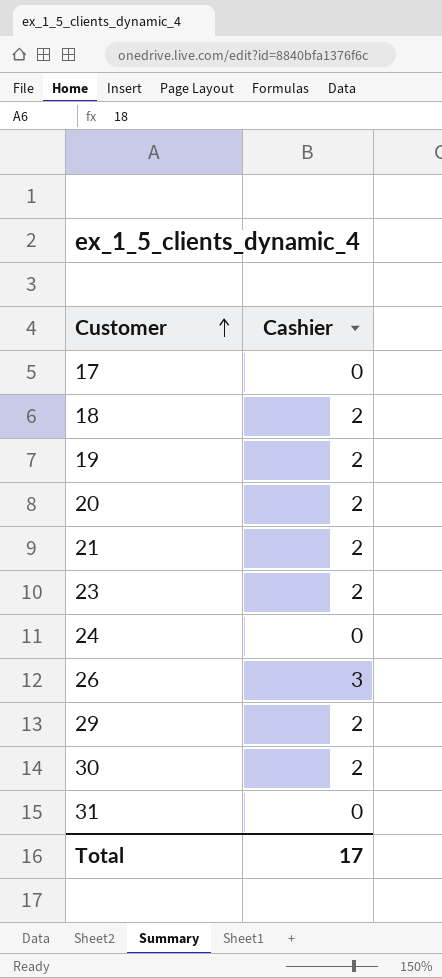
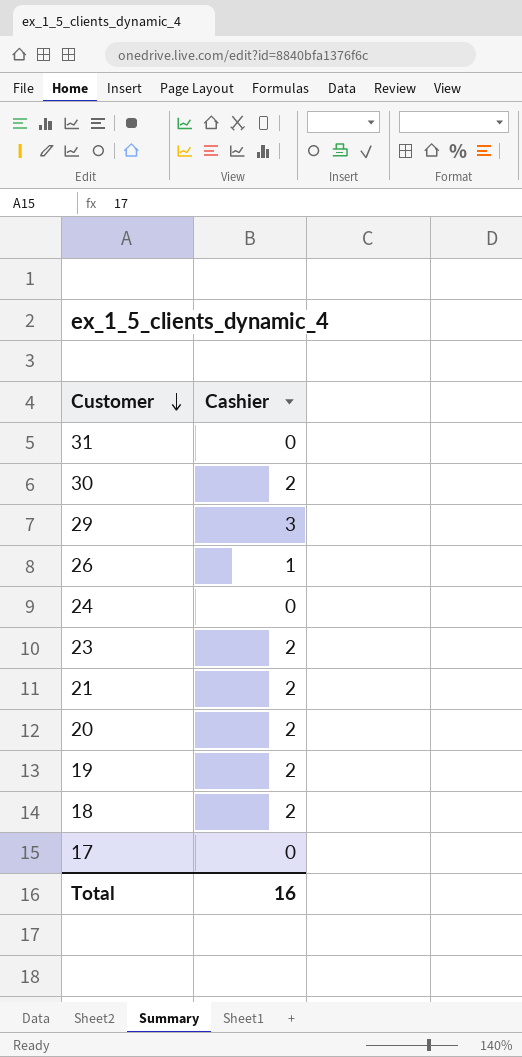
row order: Customer ascending -> Customer descending
29 | Cashier: 2 -> 3
26 | Cashier: 3 -> 1
Total | Cashier: 17 -> 16

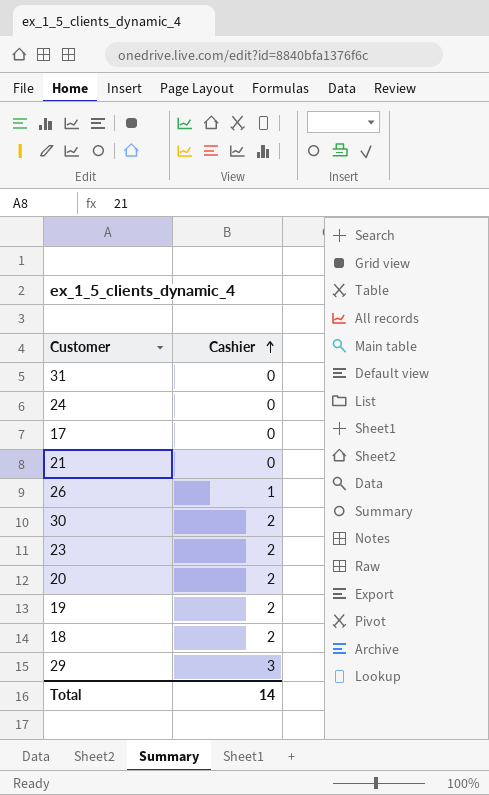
row order: Customer descending -> Cashier ascending
21 | Cashier: 2 -> 0
Total | Cashier: 16 -> 14

